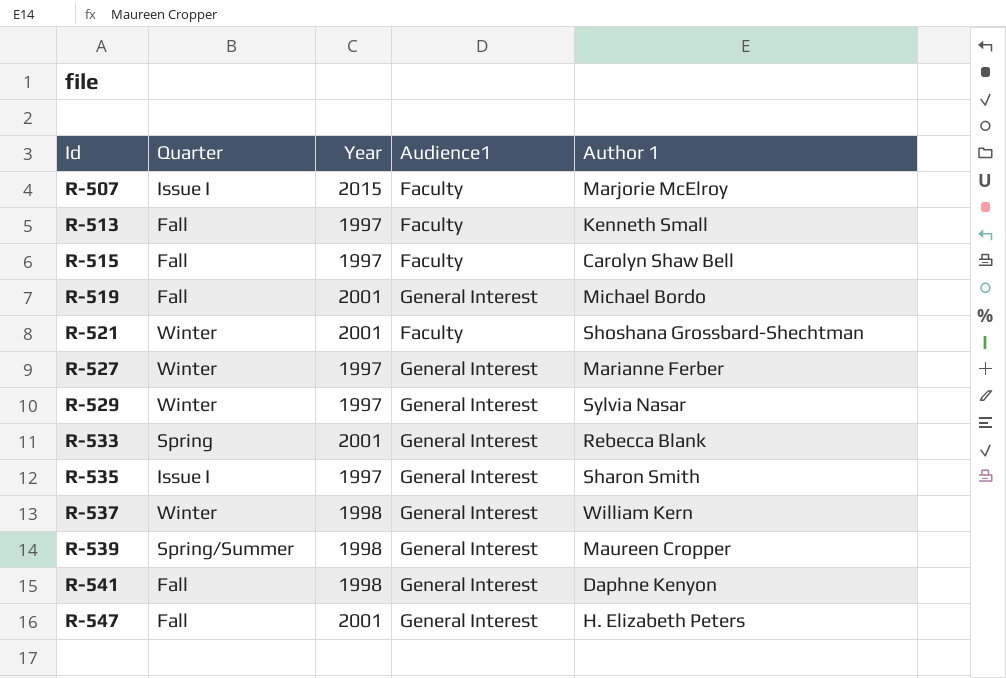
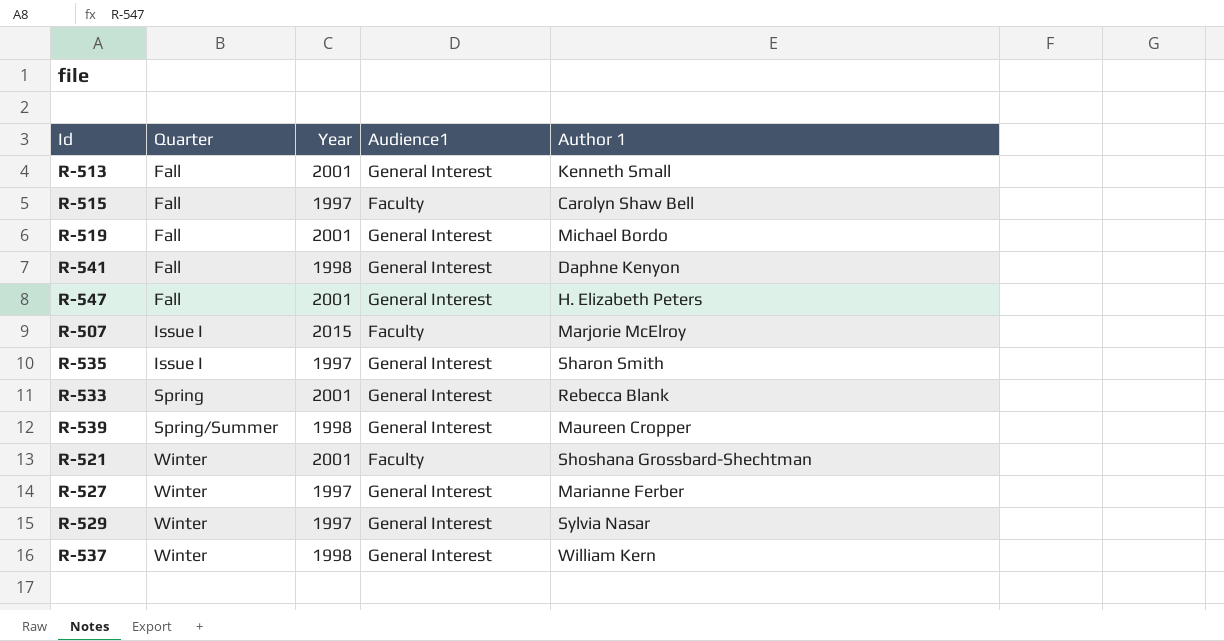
row order: Id ascending -> Quarter ascending
R-513 | Year: 1997 -> 2001
R-513 | Audience1: Faculty -> General Interest

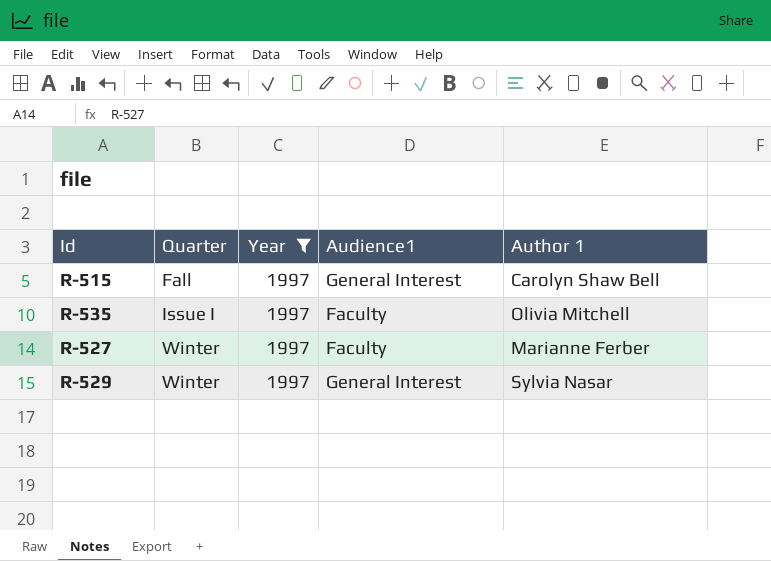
filter: none -> Year = 1997
R-515 | Audience1: Faculty -> General Interest
R-535 | Audience1: General Interest -> Faculty
R-535 | Author 1: Sharon Smith -> Olivia Mitchell
R-527 | Audience1: General Interest -> Faculty

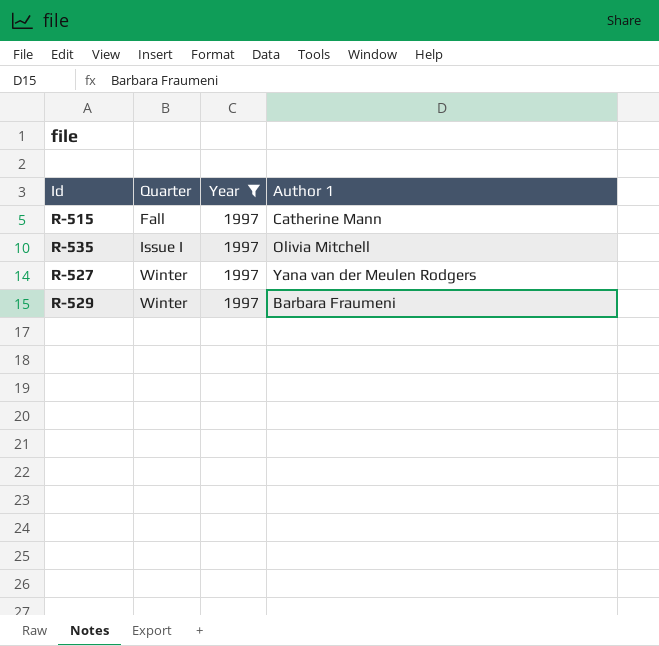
column Audience1 | position: 4 -> none
R-515 | Author 1: Carolyn Shaw Bell -> Catherine Mann
R-527 | Author 1: Marianne Ferber -> Yana van der Meulen Rodgers
R-529 | Author 1: Sylvia Nasar -> Barbara Fraumeni

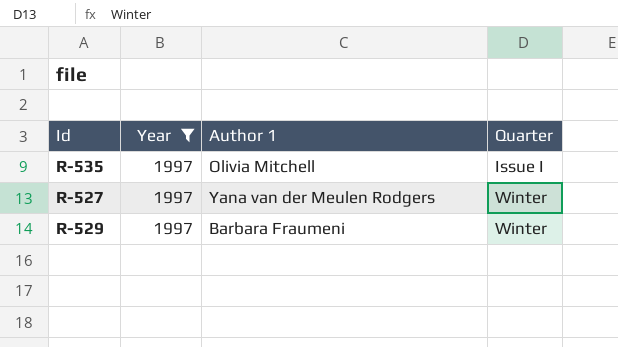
column Quarter | position: 2 -> 4
row R-515: Fall | 1997 | Catherine Mann -> none

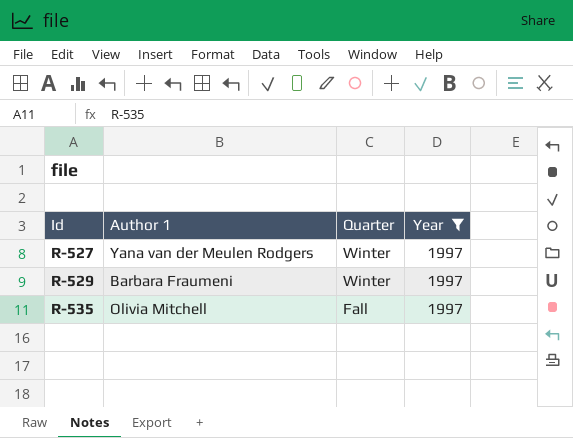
row order: Quarter ascending -> Id ascending
column Year | position: 2 -> 4
R-535 | Quarter: Issue I -> Fall

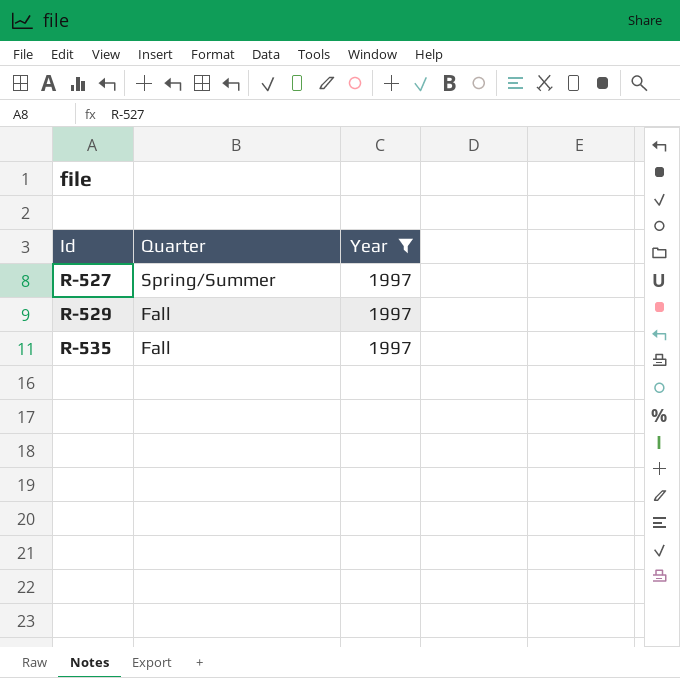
column Author 1 | position: 2 -> none
R-527 | Quarter: Winter -> Spring/Summer
R-529 | Quarter: Winter -> Fall

